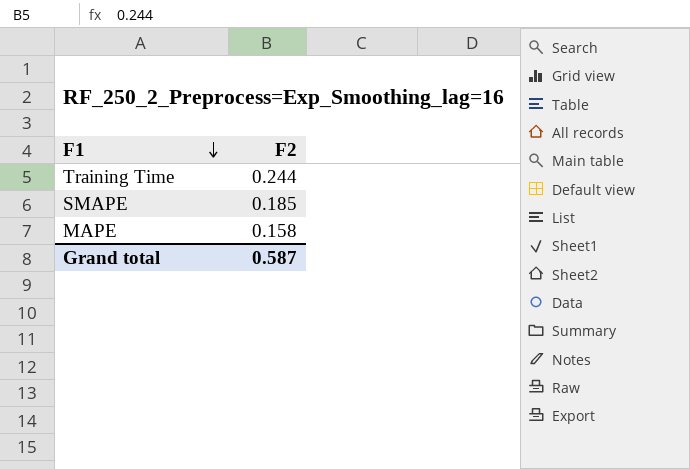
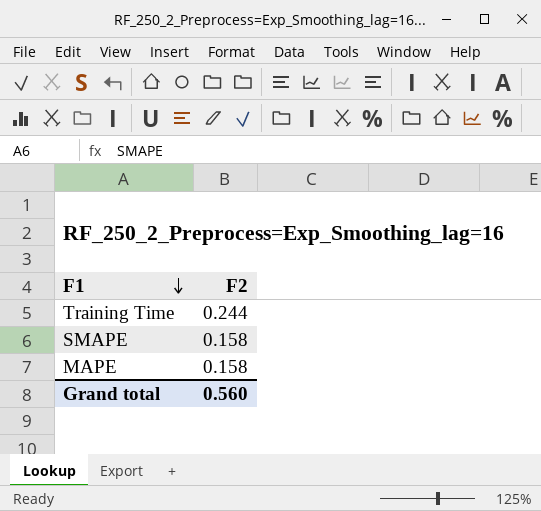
SMAPE | F2: 0.185 -> 0.158
Grand total | F2: 0.587 -> 0.560

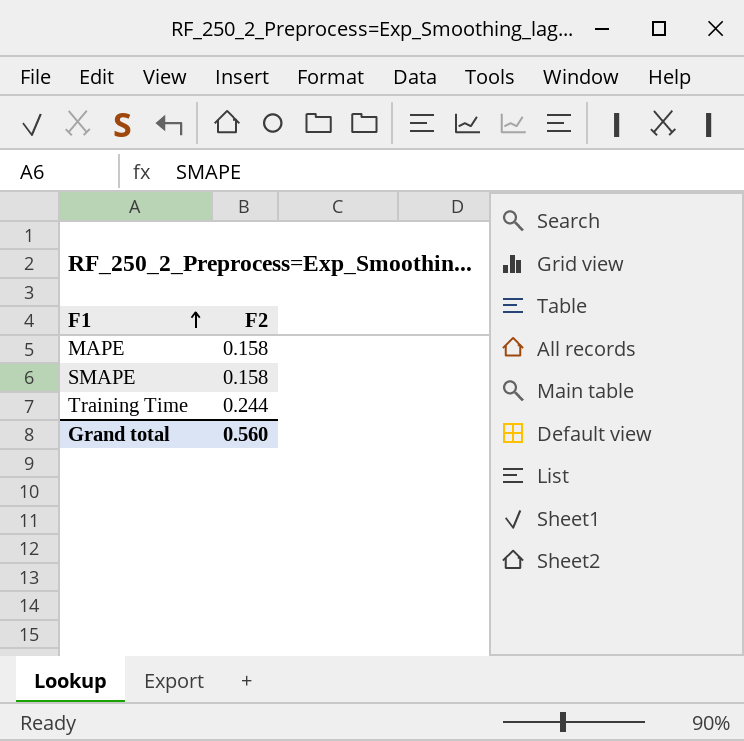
row order: F1 descending -> F1 ascending

